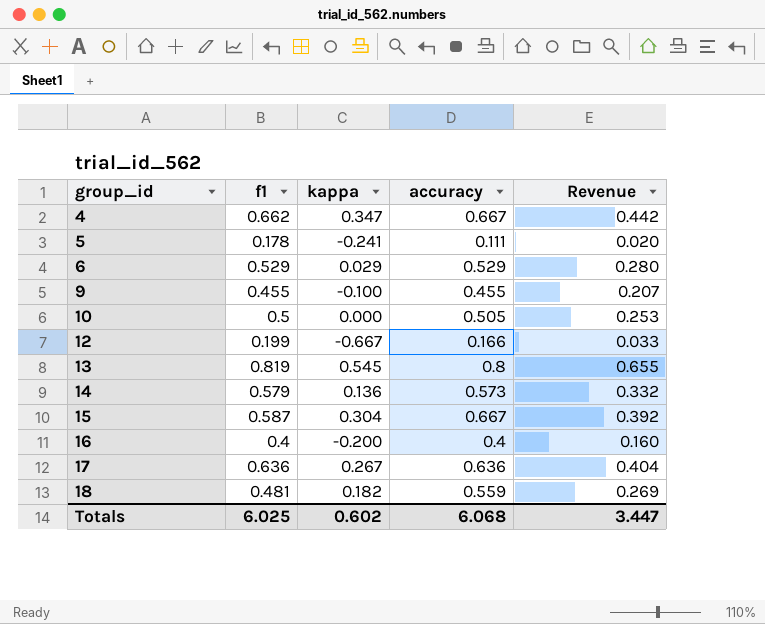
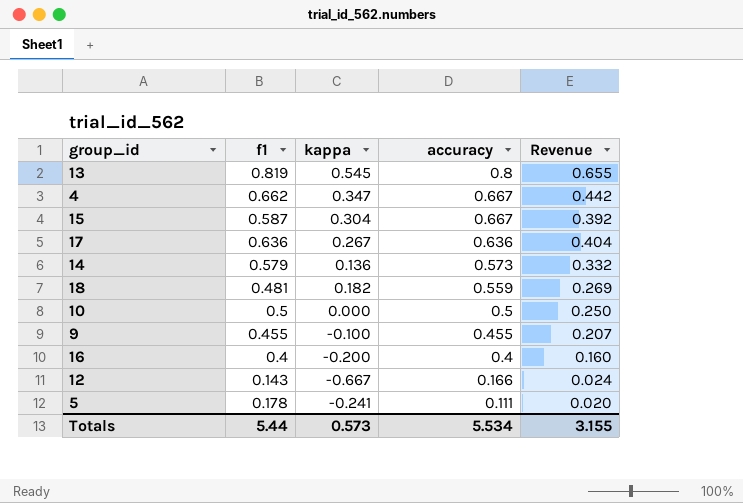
row order: group_id ascending -> accuracy descending
row 6: 0.529 | 0.029 | 0.529 | 0.280 -> none
10 | accuracy: 0.505 -> 0.5
10 | Revenue: 0.253 -> 0.250
12 | f1: 0.199 -> 0.143
12 | Revenue: 0.033 -> 0.024
Totals | f1: 6.025 -> 5.44
Totals | kappa: 0.602 -> 0.573
Totals | accuracy: 6.068 -> 5.534
Totals | Revenue: 3.447 -> 3.155

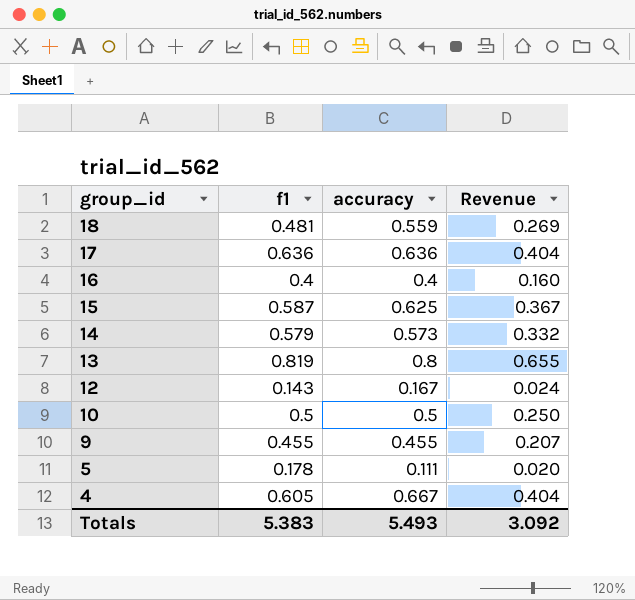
row order: accuracy descending -> group_id descending
column kappa | position: 3 -> none
15 | accuracy: 0.667 -> 0.625
15 | Revenue: 0.392 -> 0.367
12 | accuracy: 0.166 -> 0.167
4 | f1: 0.662 -> 0.605
4 | Revenue: 0.442 -> 0.404
Totals | f1: 5.44 -> 5.383
Totals | accuracy: 5.534 -> 5.493
Totals | Revenue: 3.155 -> 3.092

